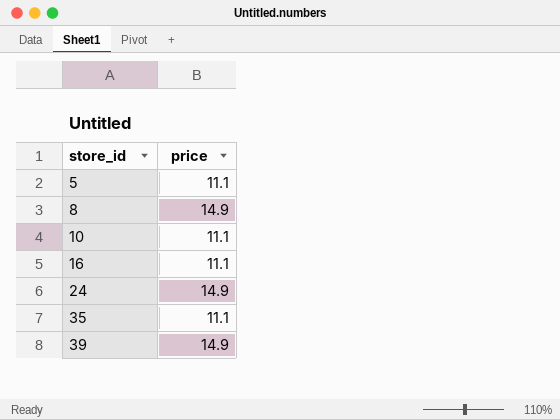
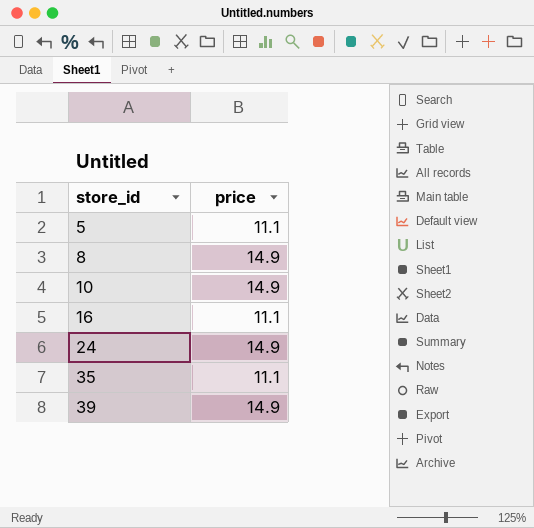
10 | price: 11.1 -> 14.9

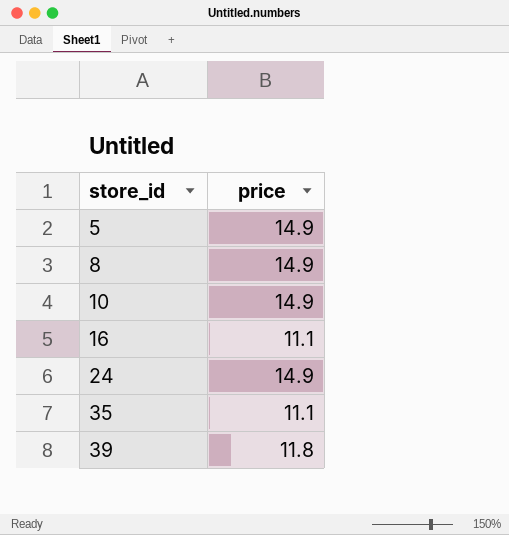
5 | price: 11.1 -> 14.9
39 | price: 14.9 -> 11.8

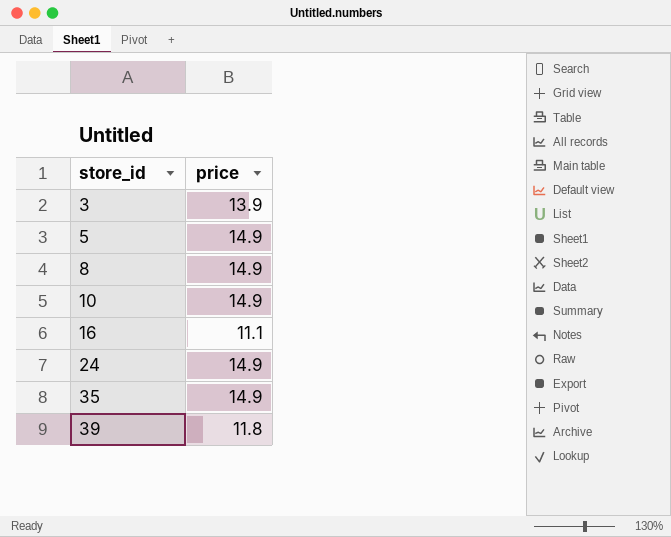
row 3: none -> 13.9
35 | price: 11.1 -> 14.9

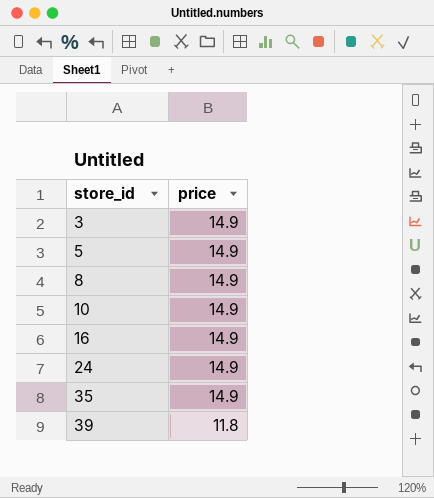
3 | price: 13.9 -> 14.9
16 | price: 11.1 -> 14.9

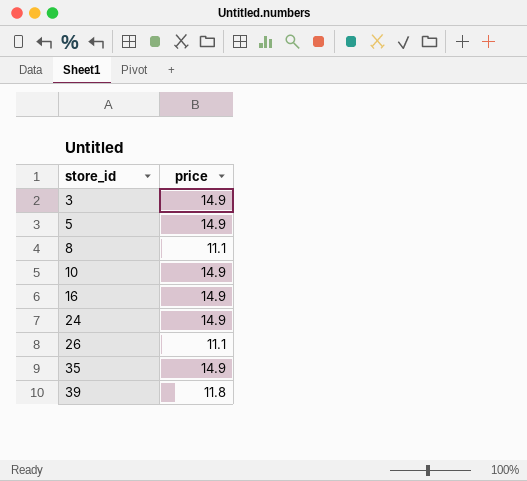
8 | price: 14.9 -> 11.1
row 26: none -> 11.1

